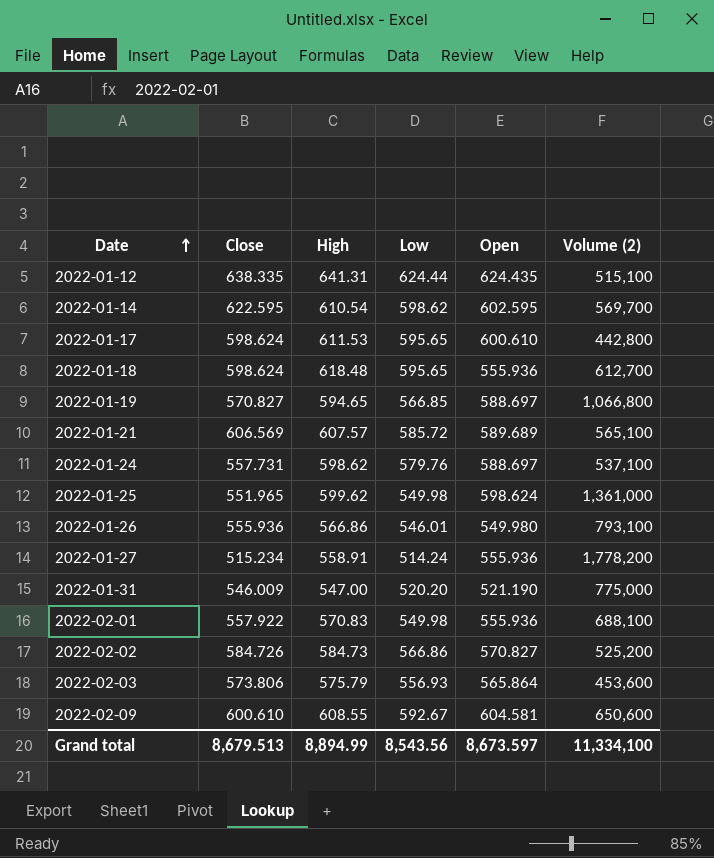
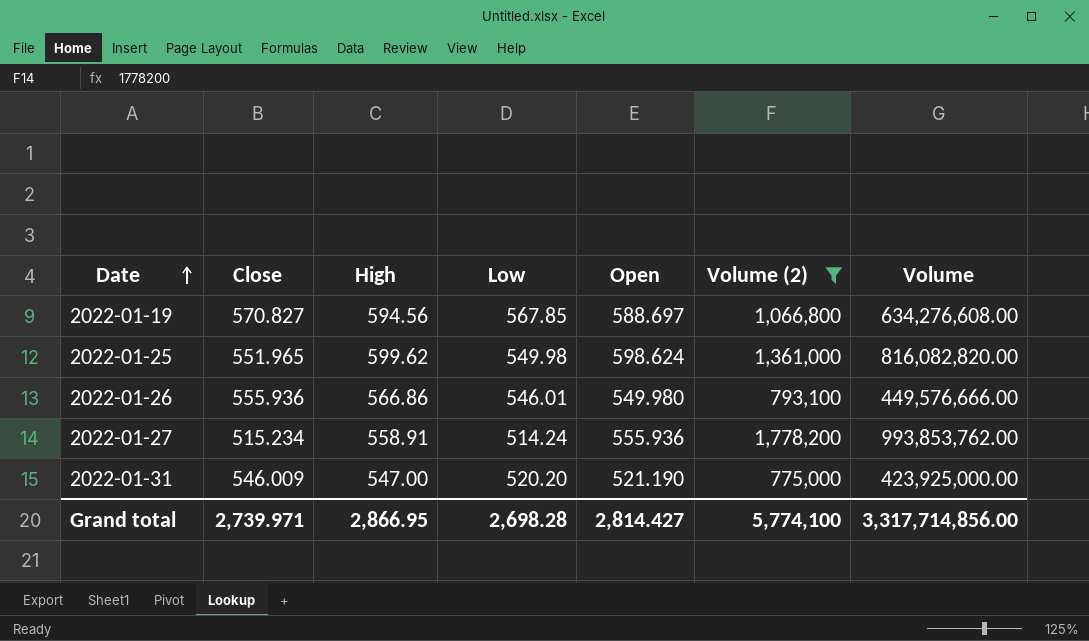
filter: none -> Volume (2) >= 775,000
column Volume | formula: none -> [High] * [Volume (2)]
2022-01-19 | High: 594.65 -> 594.56
2022-01-19 | Low: 566.85 -> 567.85
Grand total | Close: 8,679.513 -> 2,739.971
Grand total | High: 8,894.99 -> 2,866.95
Grand total | Low: 8,543.56 -> 2,698.28
Grand total | Open: 8,673.597 -> 2,814.427
Grand total | Volume (2): 11,334,100 -> 5,774,100

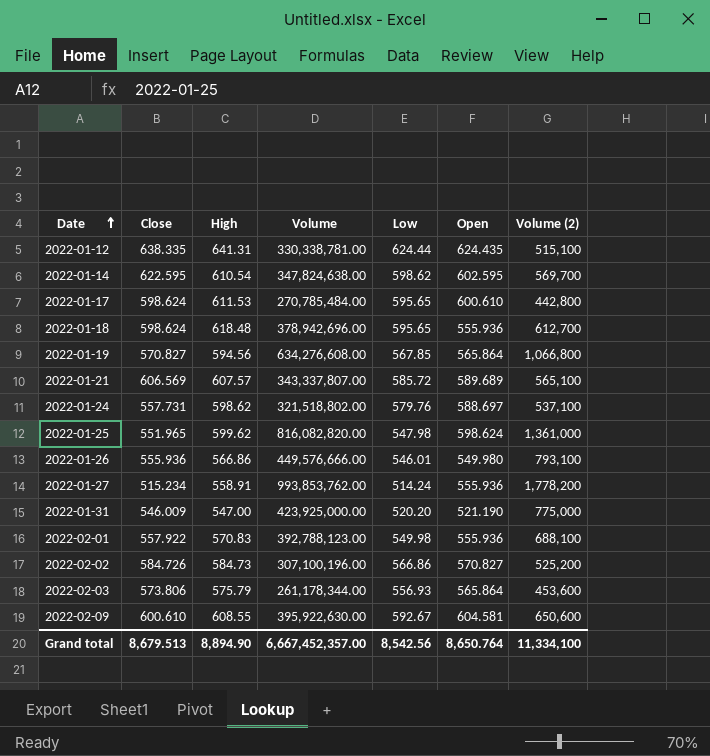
filter: Volume (2) >= 775,000 -> none
column Volume | position: 7 -> 4
2022-01-19 | Open: 588.697 -> 565.864
2022-01-25 | Low: 549.98 -> 547.98
Grand total | Close: 2,739.971 -> 8,679.513
Grand total | High: 2,866.95 -> 8,894.90
Grand total | Volume: 3,317,714,856.00 -> 6,667,452,357.00
Grand total | Low: 2,698.28 -> 8,542.56
Grand total | Open: 2,814.427 -> 8,650.764
Grand total | Volume (2): 5,774,100 -> 11,334,100

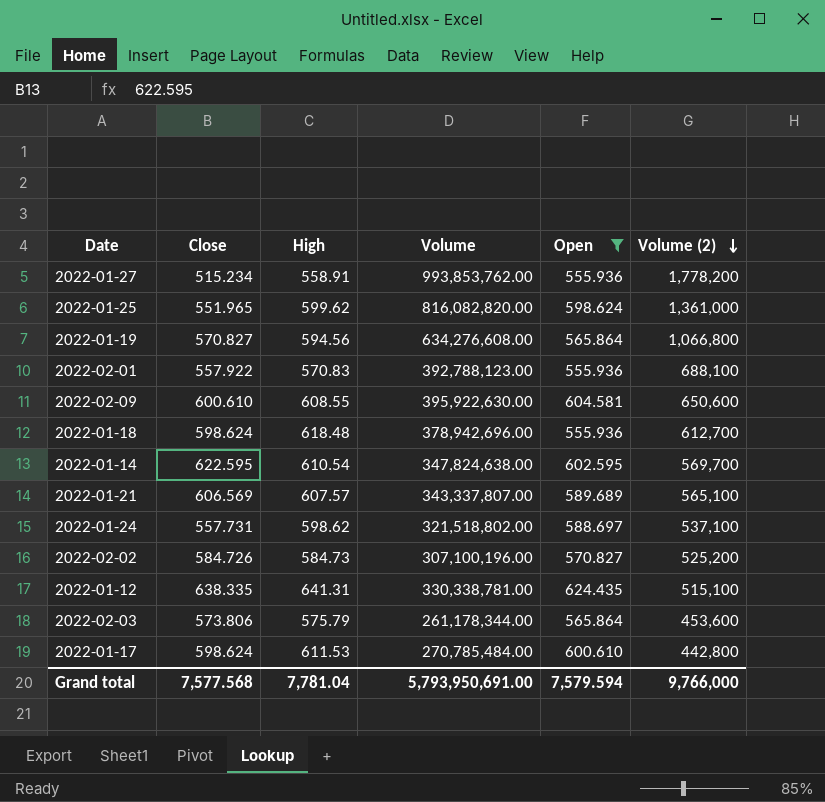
filter: none -> Open >= 555.936
row order: Date ascending -> Volume (2) descending
column Low | position: 5 -> none
Grand total | Close: 8,679.513 -> 7,577.568
Grand total | High: 8,894.90 -> 7,781.04
Grand total | Volume: 6,667,452,357.00 -> 5,793,950,691.00
Grand total | Open: 8,650.764 -> 7,579.594
Grand total | Volume (2): 11,334,100 -> 9,766,000

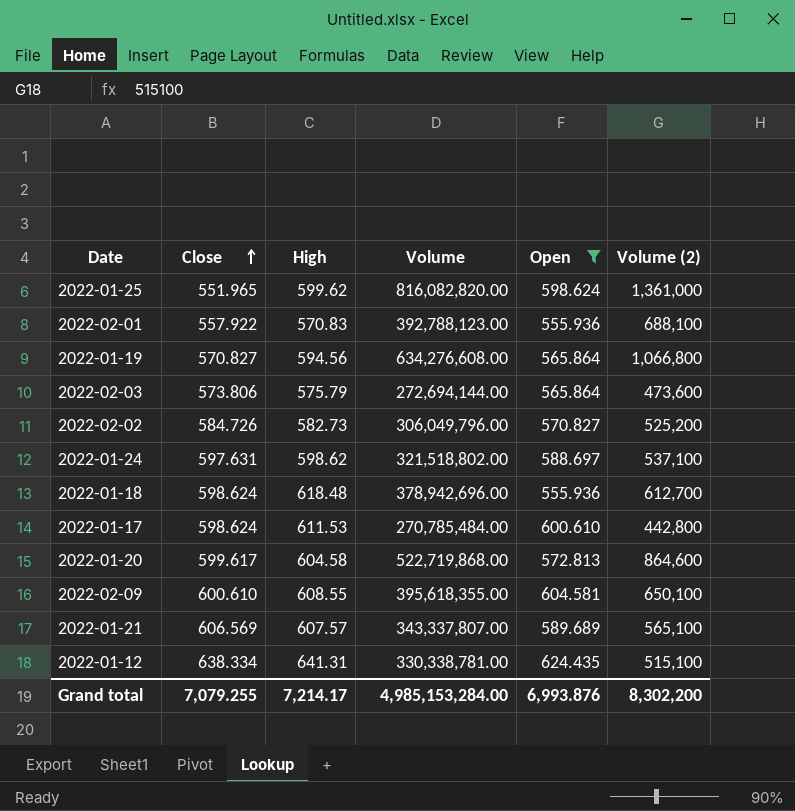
row order: Volume (2) descending -> Close ascending
row 2022-01-27: 515.234 | 558.91 | 993,853,762.00 | 555.936 | 1,778,200 -> none
row 2022-01-14: 622.595 | 610.54 | 347,824,638.00 | 602.595 | 569,700 -> none
2022-02-03 | Volume: 261,178,344.00 -> 272,694,144.00
2022-02-03 | Volume (2): 453,600 -> 473,600
2022-02-02 | High: 584.73 -> 582.73
2022-02-02 | Volume: 307,100,196.00 -> 306,049,796.00
2022-01-24 | Close: 557.731 -> 597.631
row 2022-01-20: none -> 599.617 | 604.58 | 522,719,868.00 | 572.813 | 864,600
2022-02-09 | Volume: 395,922,630.00 -> 395,618,355.00
2022-02-09 | Volume (2): 650,600 -> 650,100
2022-01-12 | Close: 638.335 -> 638.334
Grand total | Close: 7,577.568 -> 7,079.255
Grand total | High: 7,781.04 -> 7,214.17
Grand total | Volume: 5,793,950,691.00 -> 4,985,153,284.00
Grand total | Open: 7,579.594 -> 6,993.876
Grand total | Volume (2): 9,766,000 -> 8,302,200

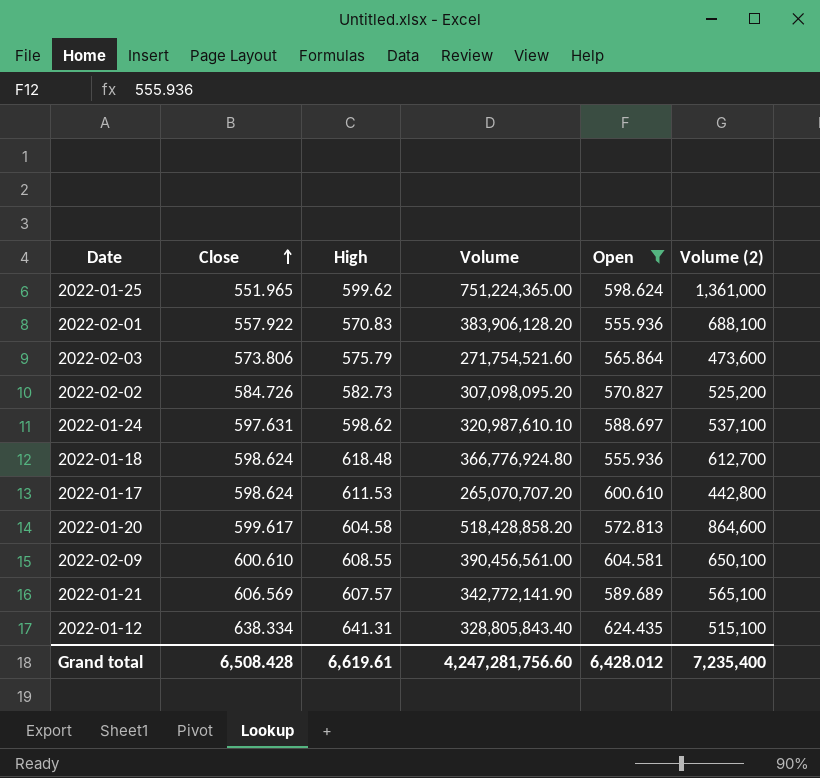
column Volume | formula: [High] * [Volume (2)] -> [Close] * [Volume (2)]
row 2022-01-19: 570.827 | 594.56 | 634,276,608.00 | 565.864 | 1,066,800 -> none
Grand total | Close: 7,079.255 -> 6,508.428
Grand total | High: 7,214.17 -> 6,619.61
Grand total | Volume: 4,985,153,284.00 -> 4,247,281,756.60
Grand total | Open: 6,993.876 -> 6,428.012
Grand total | Volume (2): 8,302,200 -> 7,235,400

